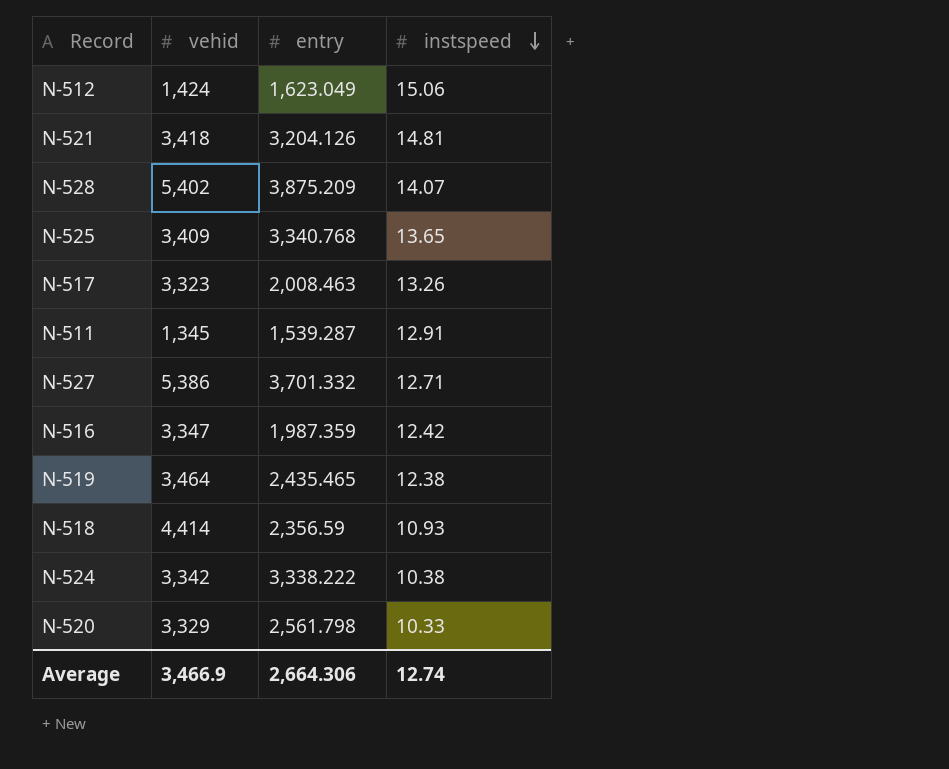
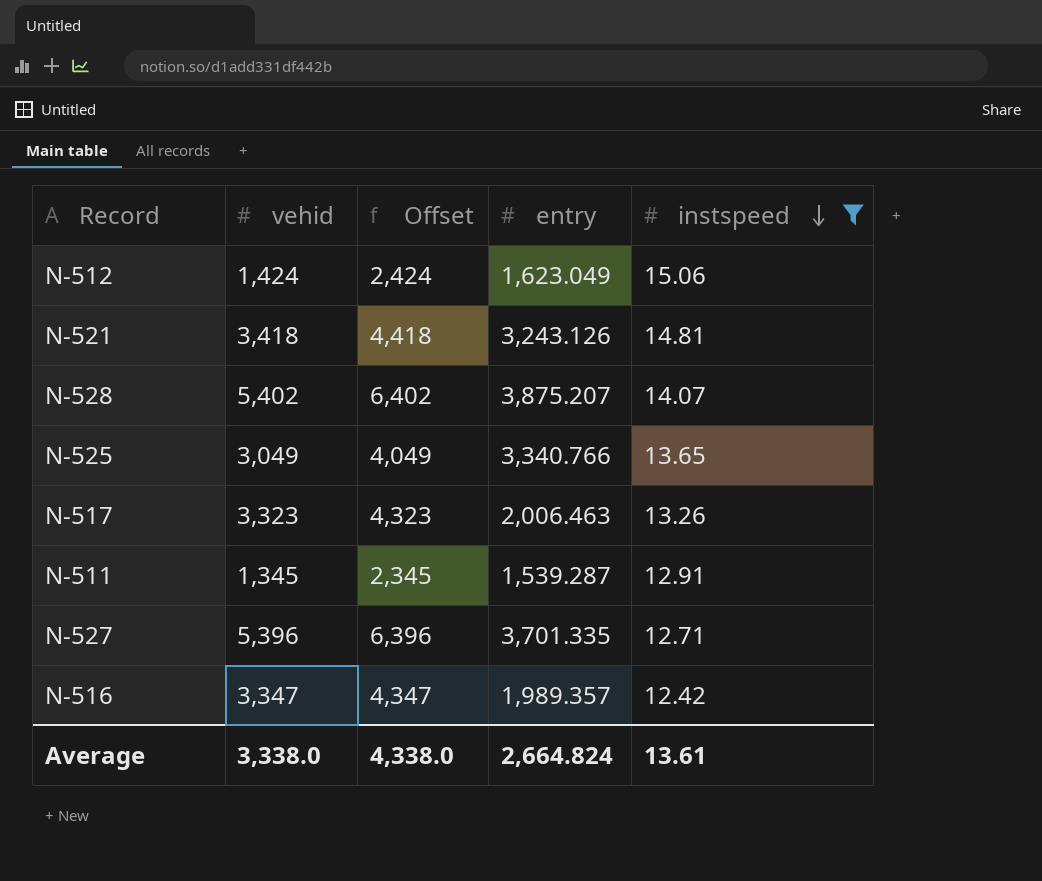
filter: none -> instspeed >= 12.42
column Offset | formula: none -> [vehid] + 1000
N-521 | entry: 3,204.126 -> 3,243.126
N-528 | entry: 3,875.209 -> 3,875.207
N-525 | vehid: 3,409 -> 3,049
N-525 | entry: 3,340.768 -> 3,340.766
N-517 | entry: 2,008.463 -> 2,006.463
N-527 | vehid: 5,386 -> 5,396
N-527 | entry: 3,701.332 -> 3,701.335
N-516 | entry: 1,987.359 -> 1,989.357
Average | vehid: 3,466.9 -> 3,338.0
Average | entry: 2,664.306 -> 2,664.824
Average | instspeed: 12.74 -> 13.61

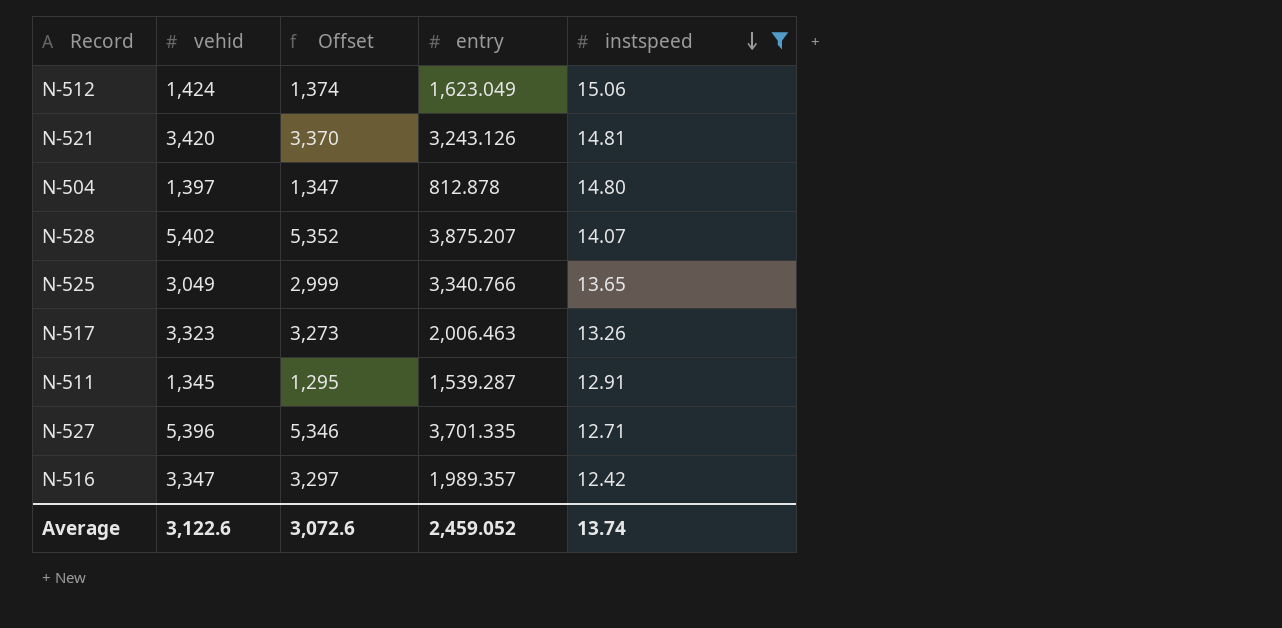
column Offset | formula: [vehid] + 1000 -> [vehid] - 50
N-521 | vehid: 3,418 -> 3,420
row N-504: none -> 1,397 | 1,347 | 812.878 | 14.80
Average | vehid: 3,338.0 -> 3,122.6
Average | Offset: 4,338.0 -> 3,072.6
Average | entry: 2,664.824 -> 2,459.052
Average | instspeed: 13.61 -> 13.74

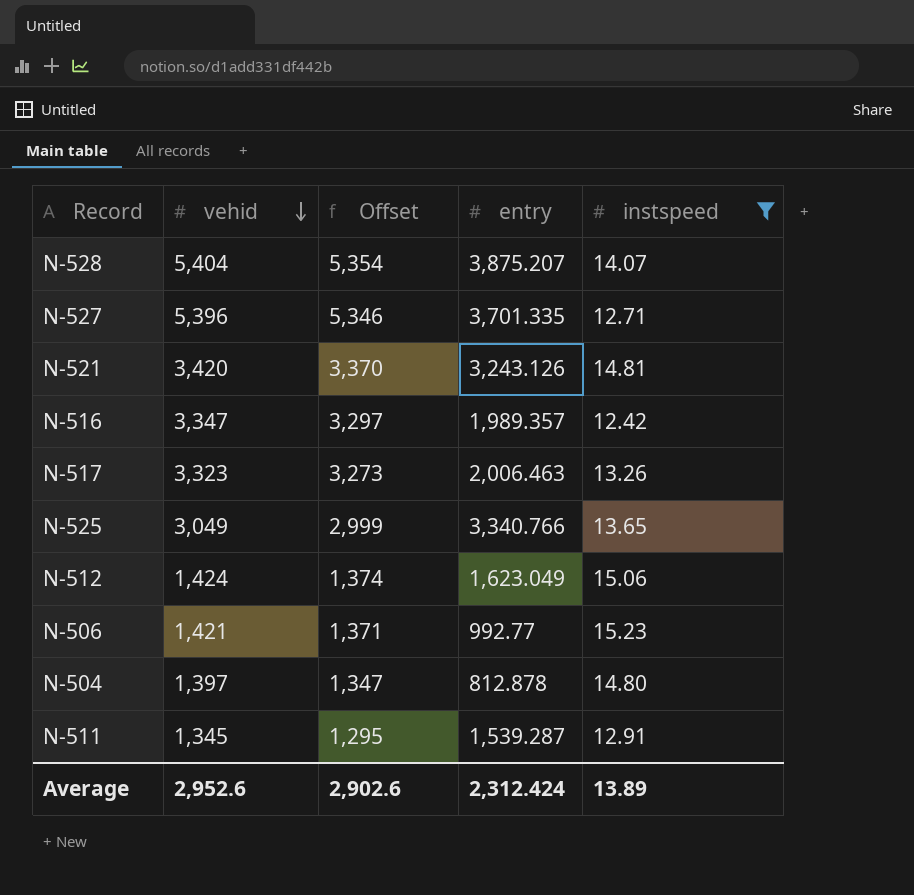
row order: instspeed descending -> vehid descending
N-528 | vehid: 5,402 -> 5,404
N-528 | Offset: 5,352 -> 5,354
row N-506: none -> 1,421 | 1,371 | 992.77 | 15.23
Average | vehid: 3,122.6 -> 2,952.6
Average | Offset: 3,072.6 -> 2,902.6
Average | entry: 2,459.052 -> 2,312.424
Average | instspeed: 13.74 -> 13.89

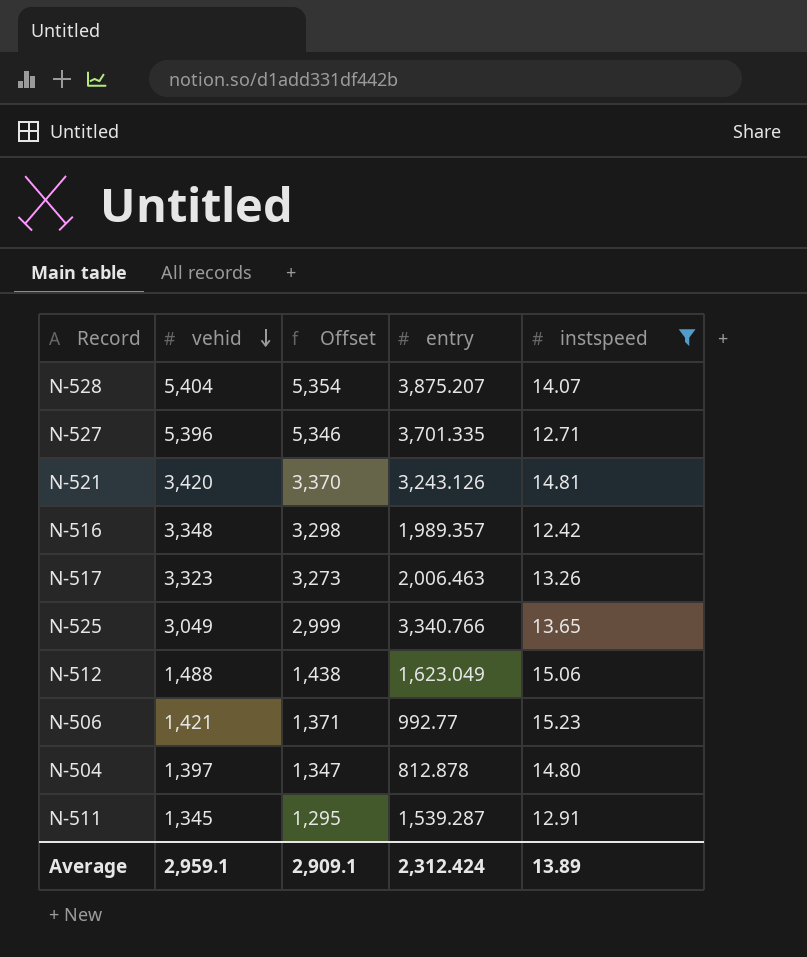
N-516 | vehid: 3,347 -> 3,348
N-516 | Offset: 3,297 -> 3,298
N-512 | vehid: 1,424 -> 1,488
N-512 | Offset: 1,374 -> 1,438
Average | vehid: 2,952.6 -> 2,959.1
Average | Offset: 2,902.6 -> 2,909.1

